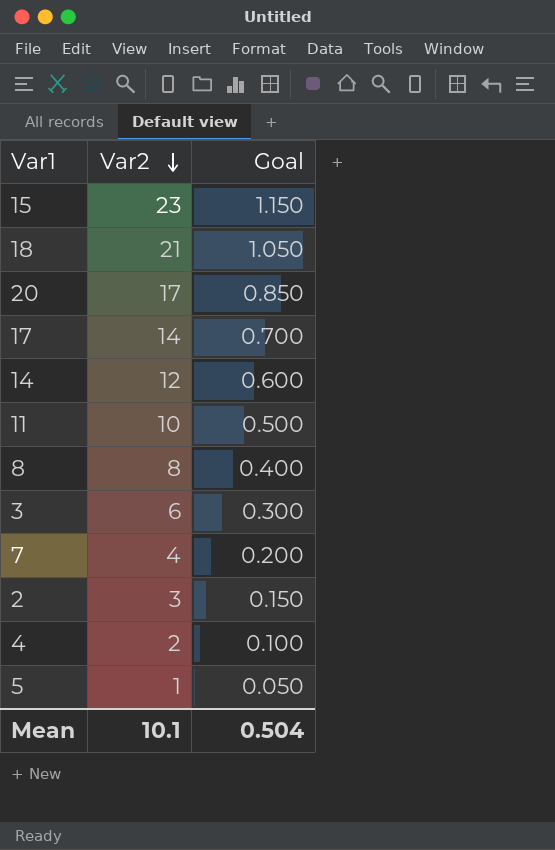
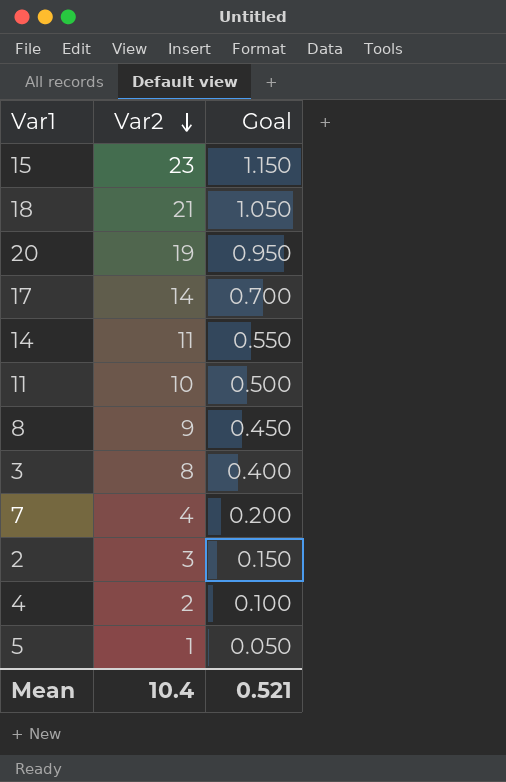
20 | Var2: 17 -> 19
20 | Goal: 0.850 -> 0.950
14 | Var2: 12 -> 11
14 | Goal: 0.600 -> 0.550
8 | Var2: 8 -> 9
8 | Goal: 0.400 -> 0.450
3 | Var2: 6 -> 8
3 | Goal: 0.300 -> 0.400
Mean | Var2: 10.1 -> 10.4
Mean | Goal: 0.504 -> 0.521

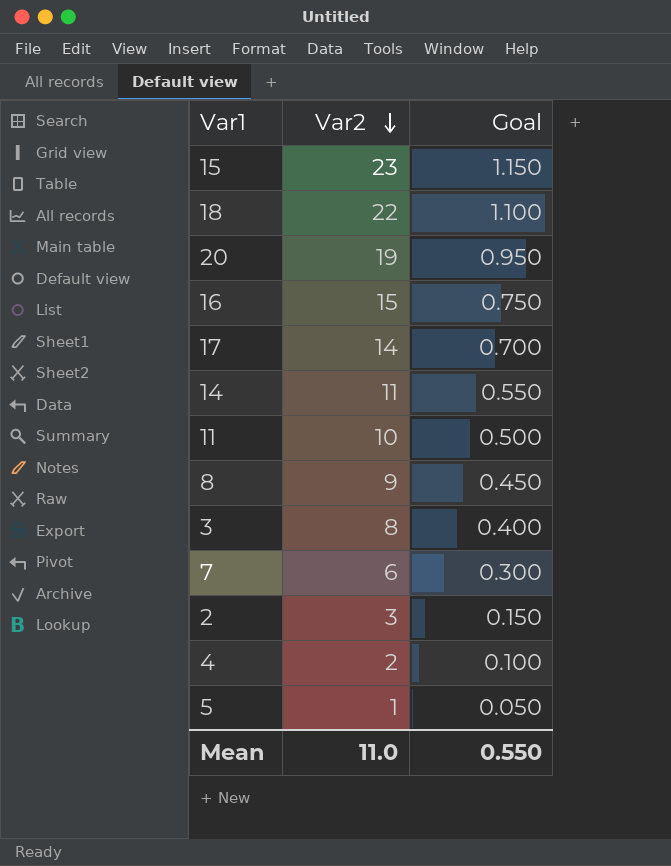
18 | Var2: 21 -> 22
18 | Goal: 1.050 -> 1.100
row 16: none -> 15 | 0.750
7 | Var2: 4 -> 6
7 | Goal: 0.200 -> 0.300
Mean | Var2: 10.4 -> 11.0
Mean | Goal: 0.521 -> 0.550

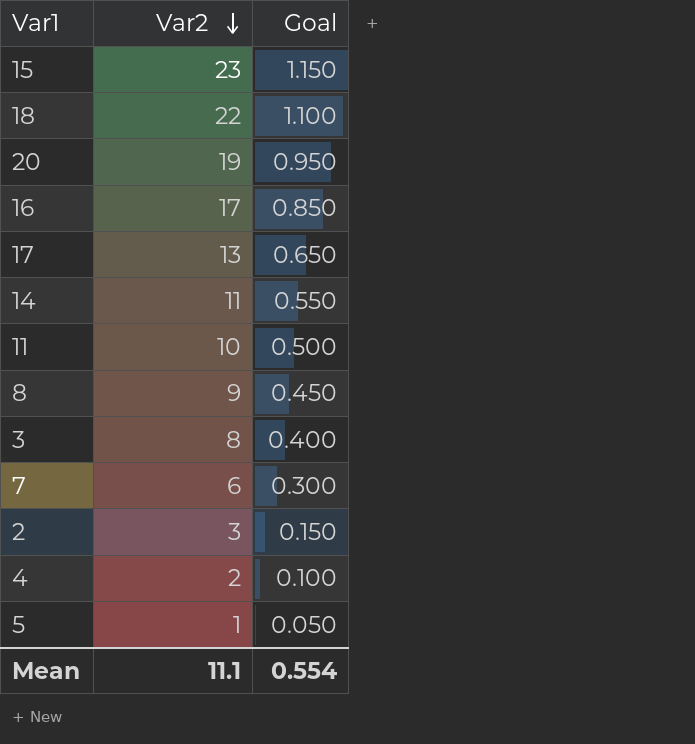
16 | Var2: 15 -> 17
16 | Goal: 0.750 -> 0.850
17 | Var2: 14 -> 13
17 | Goal: 0.700 -> 0.650
Mean | Var2: 11.0 -> 11.1
Mean | Goal: 0.550 -> 0.554

